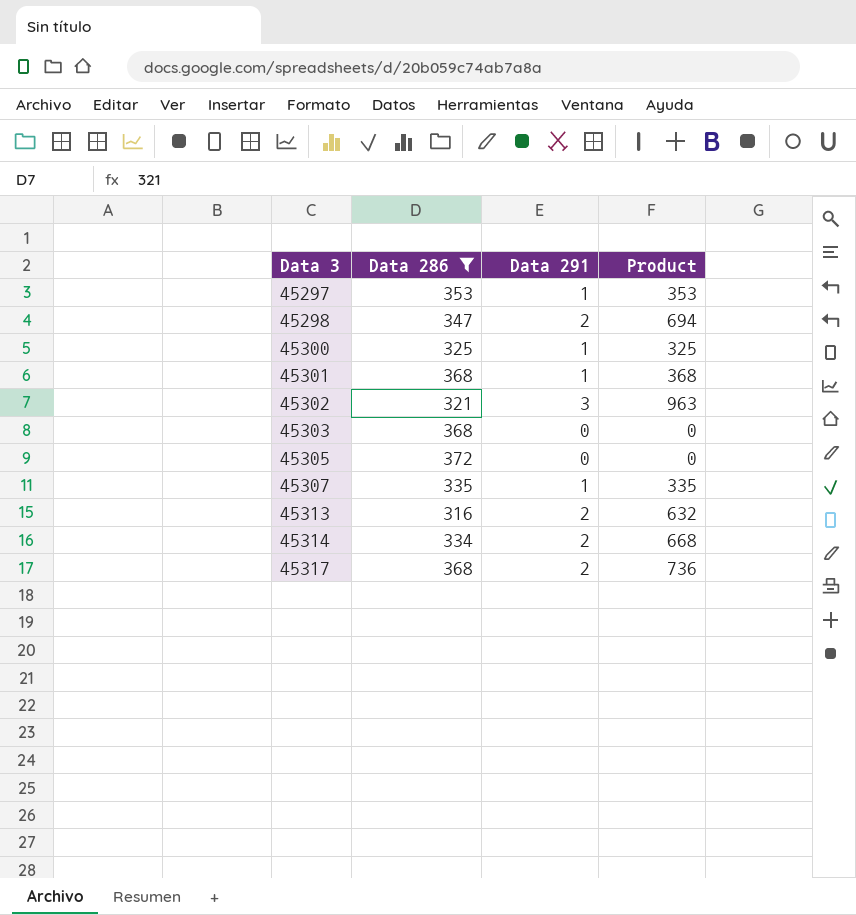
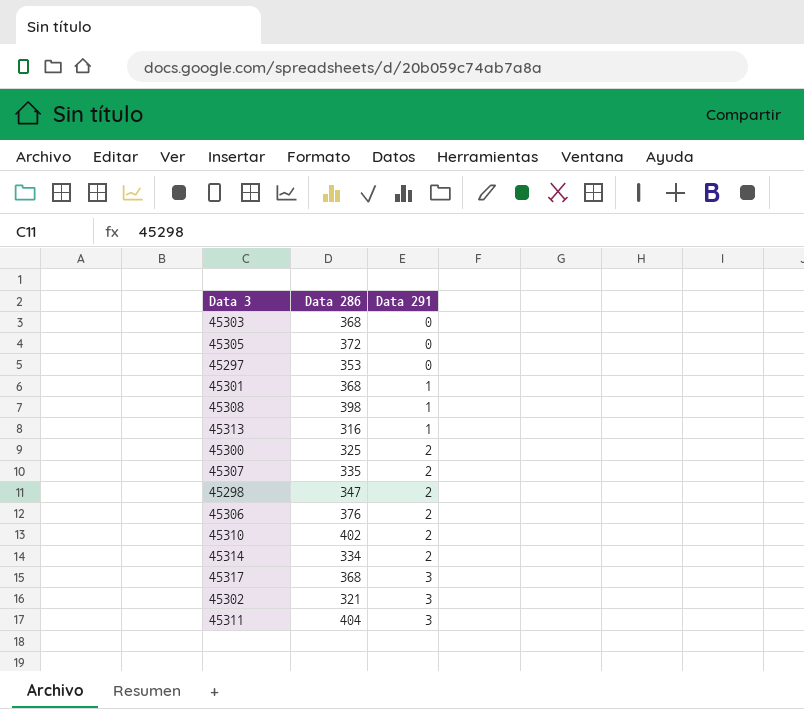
filter: Data 286 <= 372 -> none
row order: Data 3 ascending -> Data 291 ascending
column Product | formula: [Data 286] * [Data 291] -> none
45297 | Data 291: 1 -> 0
45313 | Data 291: 2 -> 1
45300 | Data 291: 1 -> 2
45307 | Data 291: 1 -> 2
45317 | Data 291: 2 -> 3

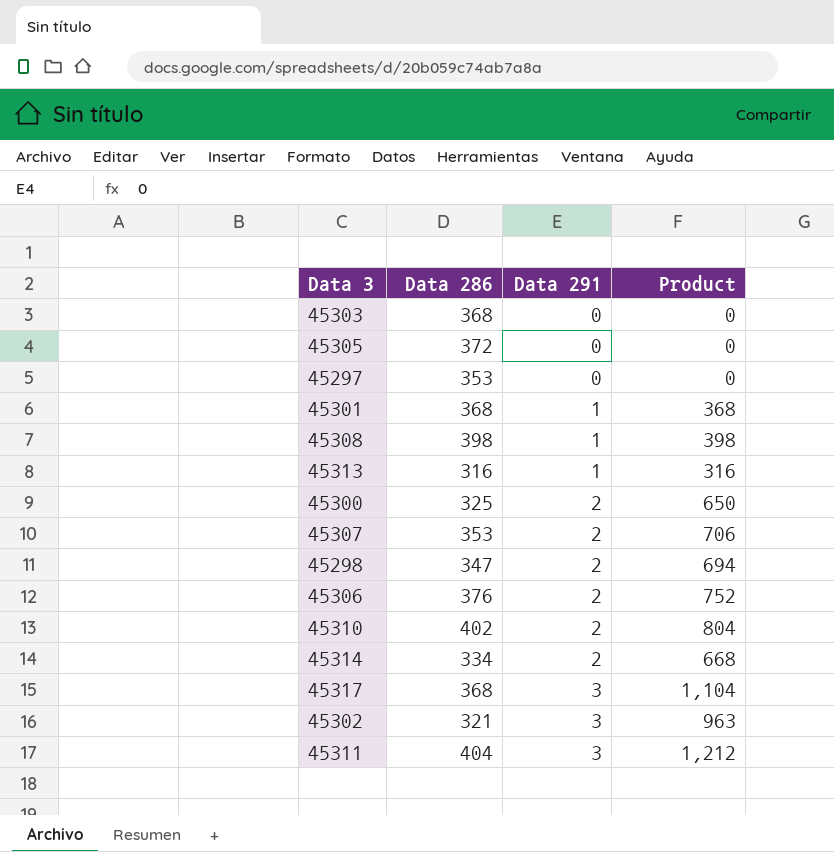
column Product | formula: none -> [Data 286] * [Data 291]
45307 | Data 286: 335 -> 353

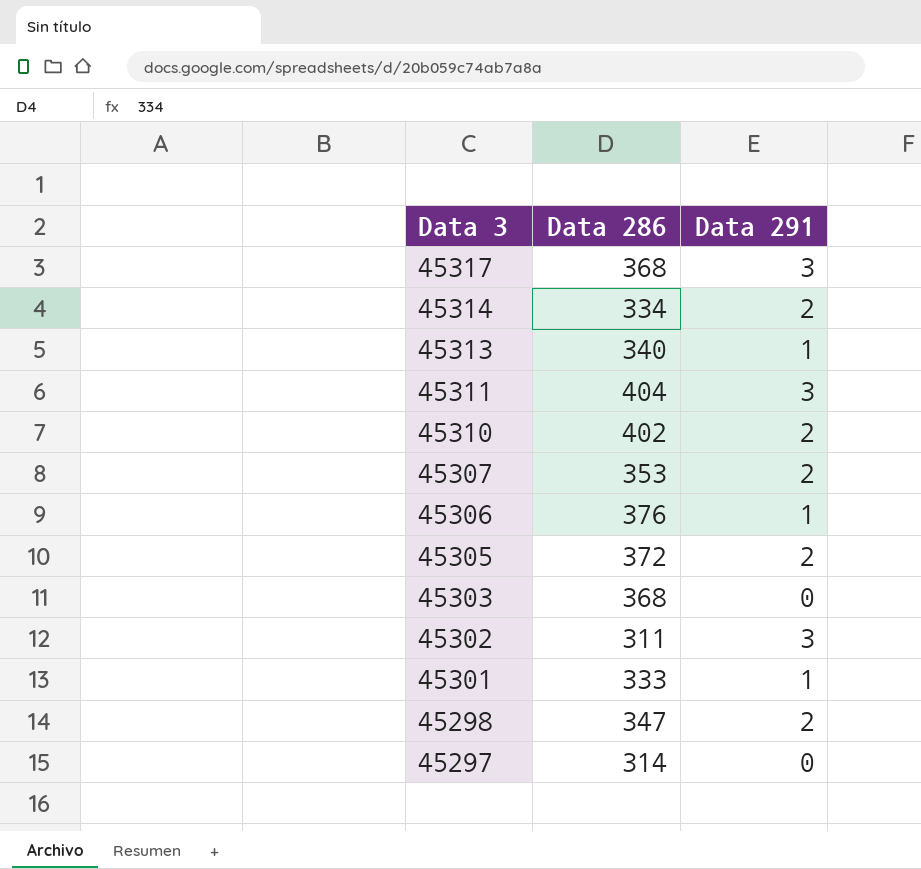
row order: Data 291 ascending -> Data 3 descending
column Product | formula: [Data 286] * [Data 291] -> none
row 45308: 398 | 1 | 398 -> none
row 45300: 325 | 2 | 650 -> none
45313 | Data 286: 316 -> 340
45306 | Data 291: 2 -> 1
45305 | Data 291: 0 -> 2
45302 | Data 286: 321 -> 311
45301 | Data 286: 368 -> 333
45297 | Data 286: 353 -> 314

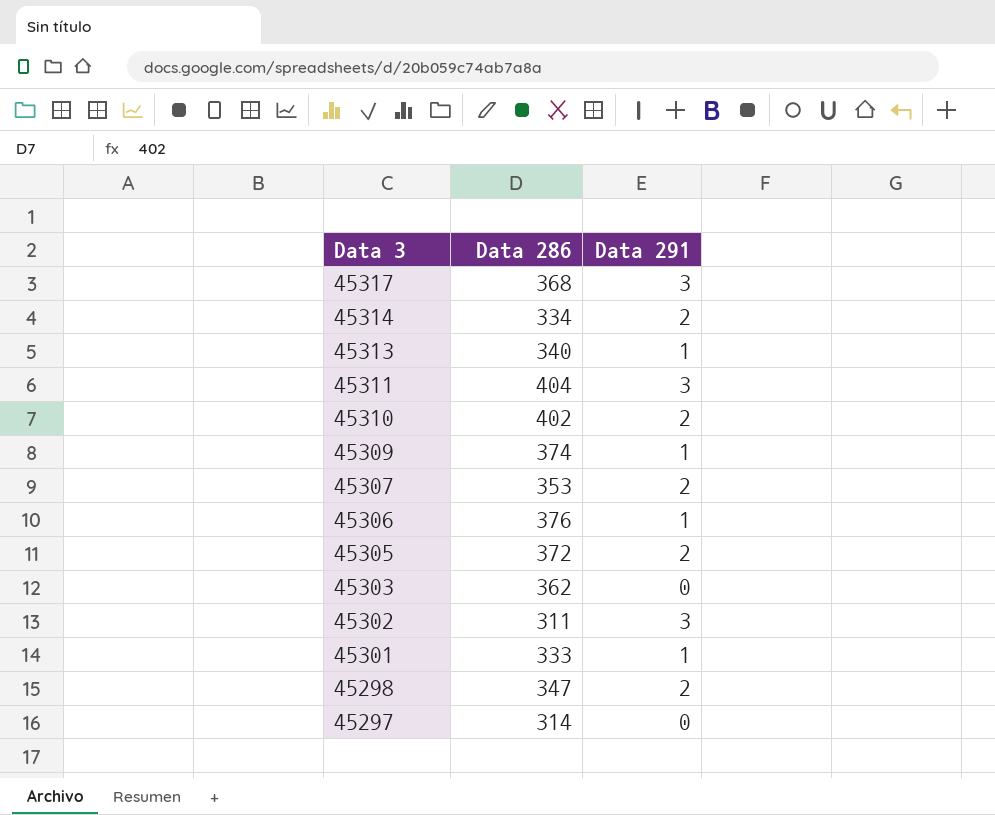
row 45309: none -> 374 | 1
45303 | Data 286: 368 -> 362

